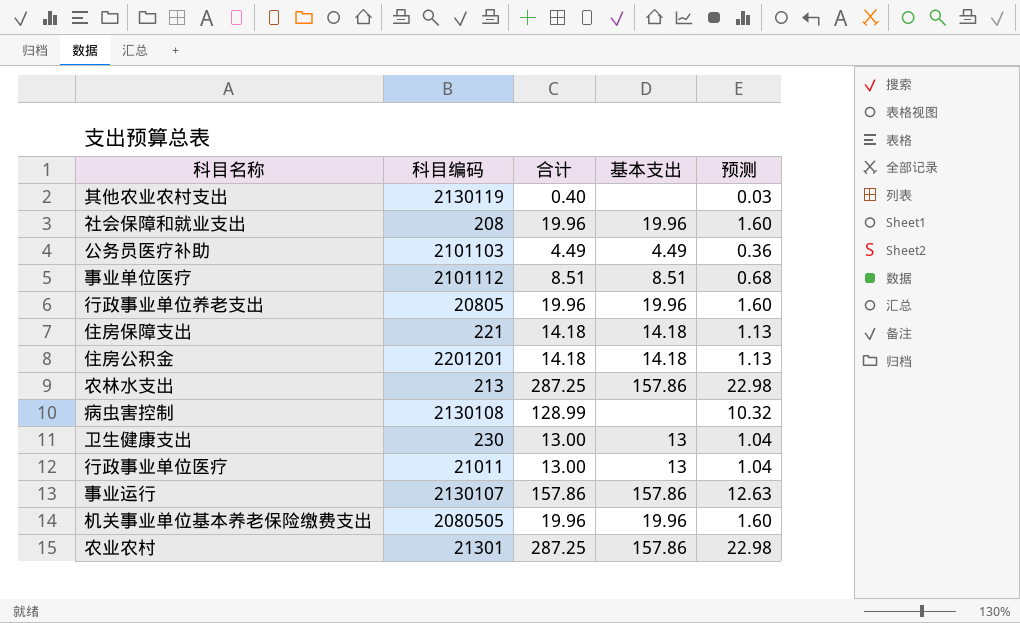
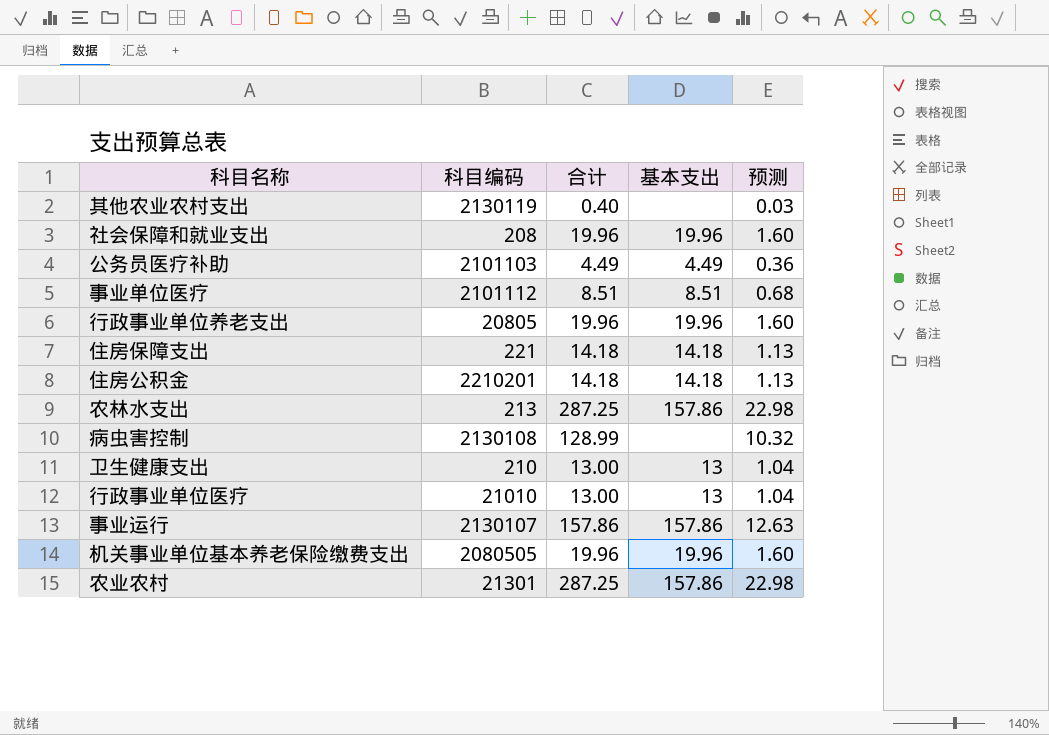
住房公积金 | 科目编码: 2201201 -> 2210201
卫生健康支出 | 科目编码: 230 -> 210
行政事业单位医疗 | 科目编码: 21011 -> 21010

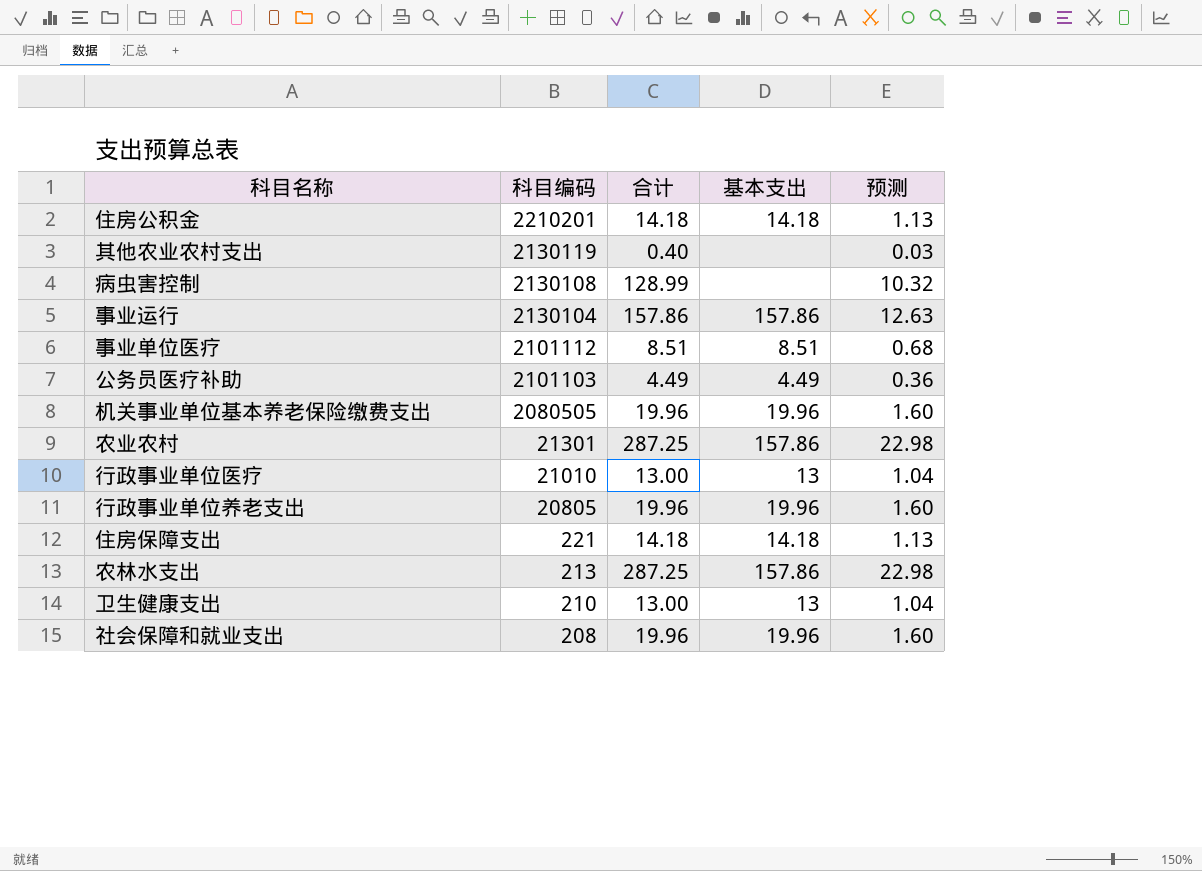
row order: none -> 科目编码 descending
事业运行 | 科目编码: 2130107 -> 2130104

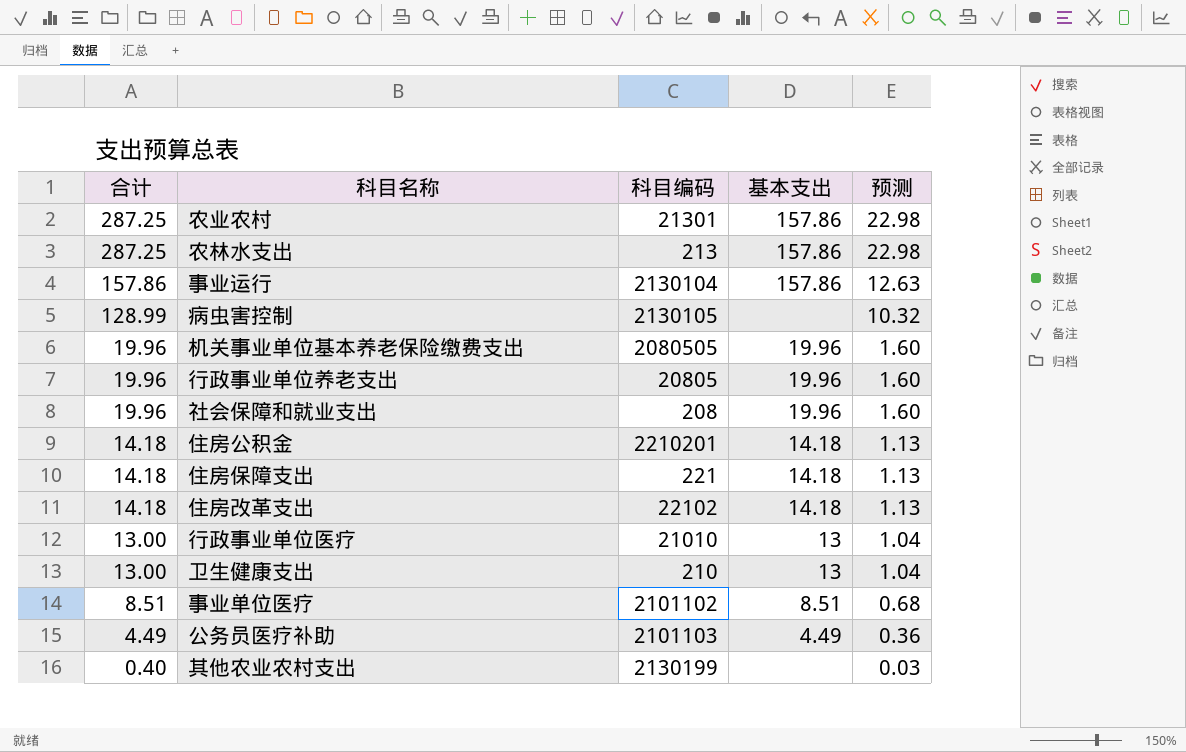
row order: 科目编码 descending -> 合计 descending
column 合计 | position: 3 -> 1
病虫害控制 | 科目编码: 2130108 -> 2130105
row 住房改革支出: none -> 14.18 | 22102 | 14.18 | 1.13
事业单位医疗 | 科目编码: 2101112 -> 2101102
其他农业农村支出 | 科目编码: 2130119 -> 2130199

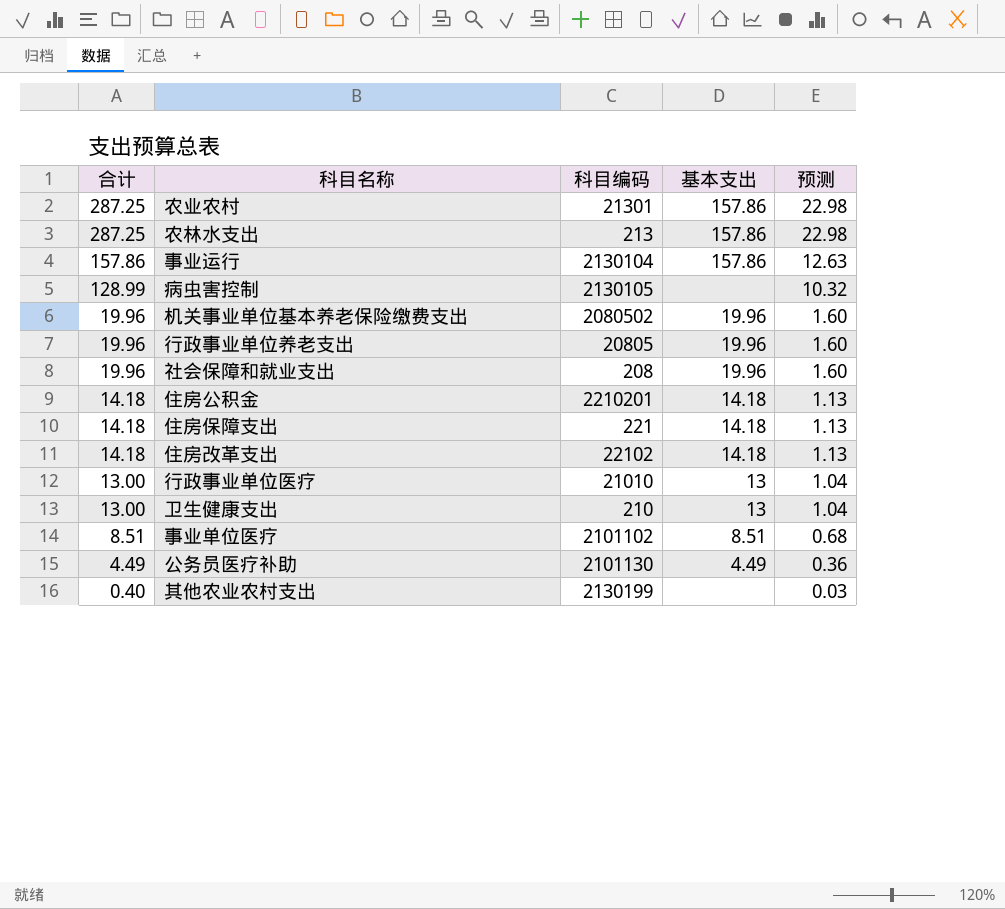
机关事业单位基本养老保险缴费支出 | 科目编码: 2080505 -> 2080502
公务员医疗补助 | 科目编码: 2101103 -> 2101130

